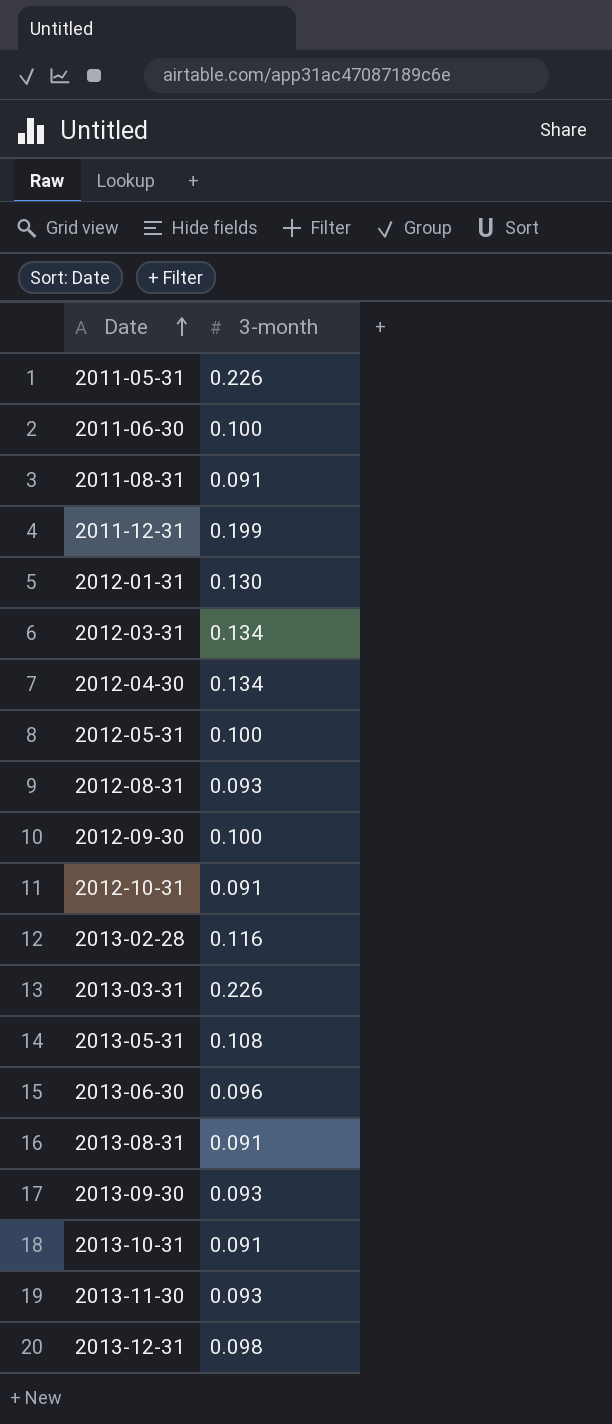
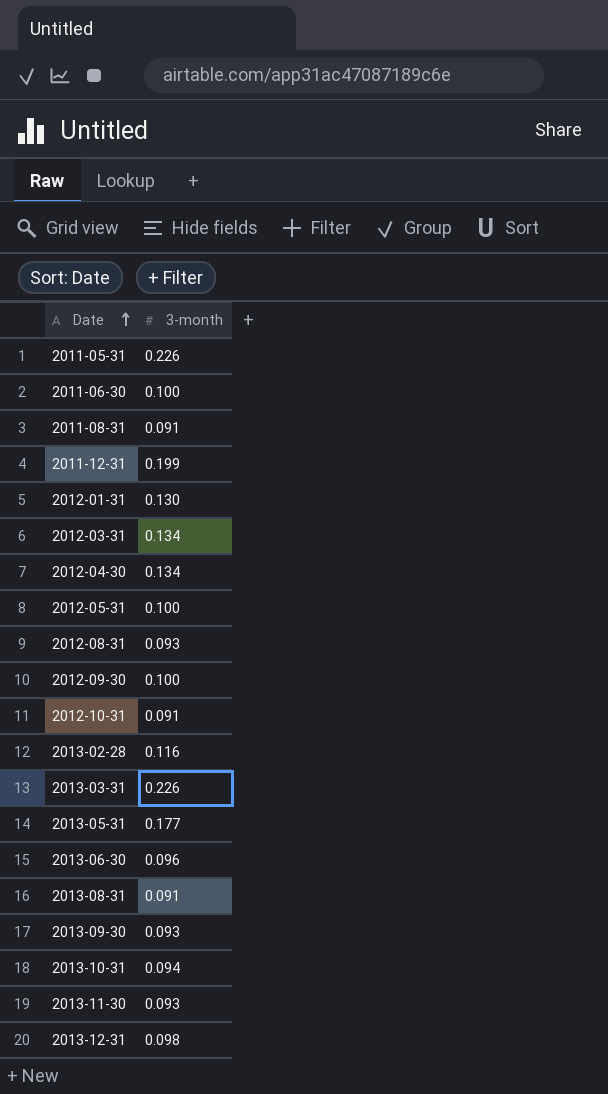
2013-05-31 | 3-month: 0.108 -> 0.177
2013-10-31 | 3-month: 0.091 -> 0.094

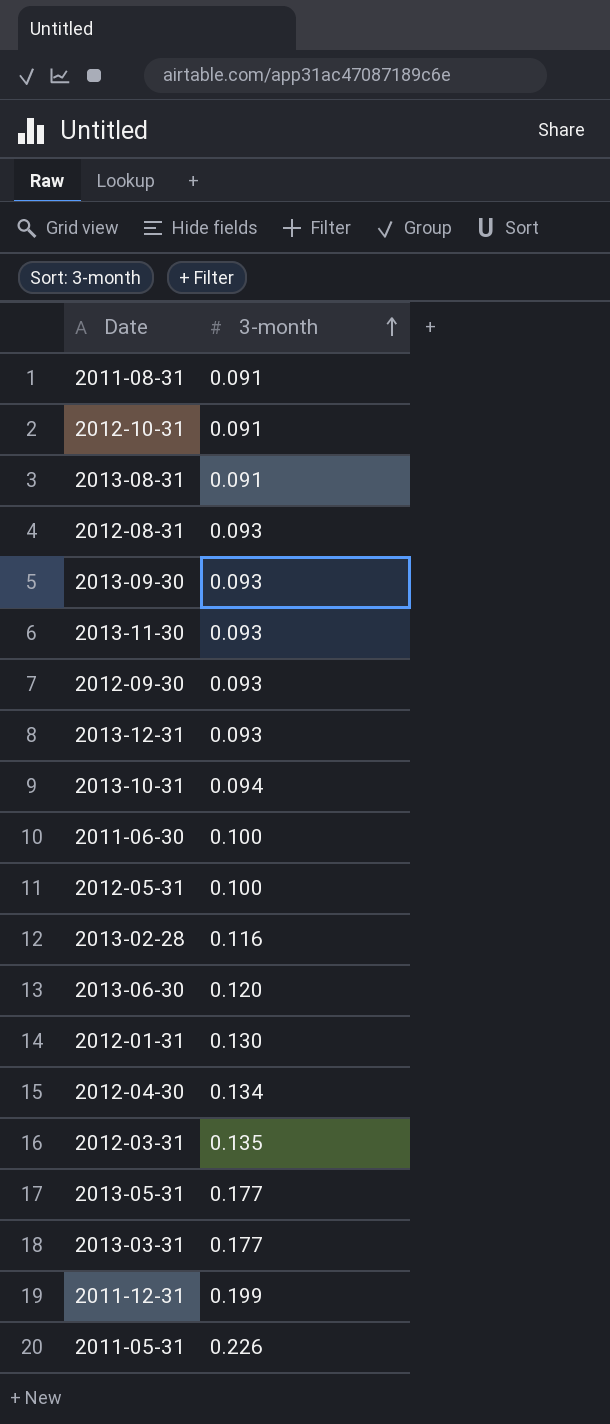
row order: Date ascending -> 3-month ascending
2012-09-30 | 3-month: 0.100 -> 0.093
2013-12-31 | 3-month: 0.098 -> 0.093
2013-06-30 | 3-month: 0.096 -> 0.120
2012-03-31 | 3-month: 0.134 -> 0.135
2013-03-31 | 3-month: 0.226 -> 0.177

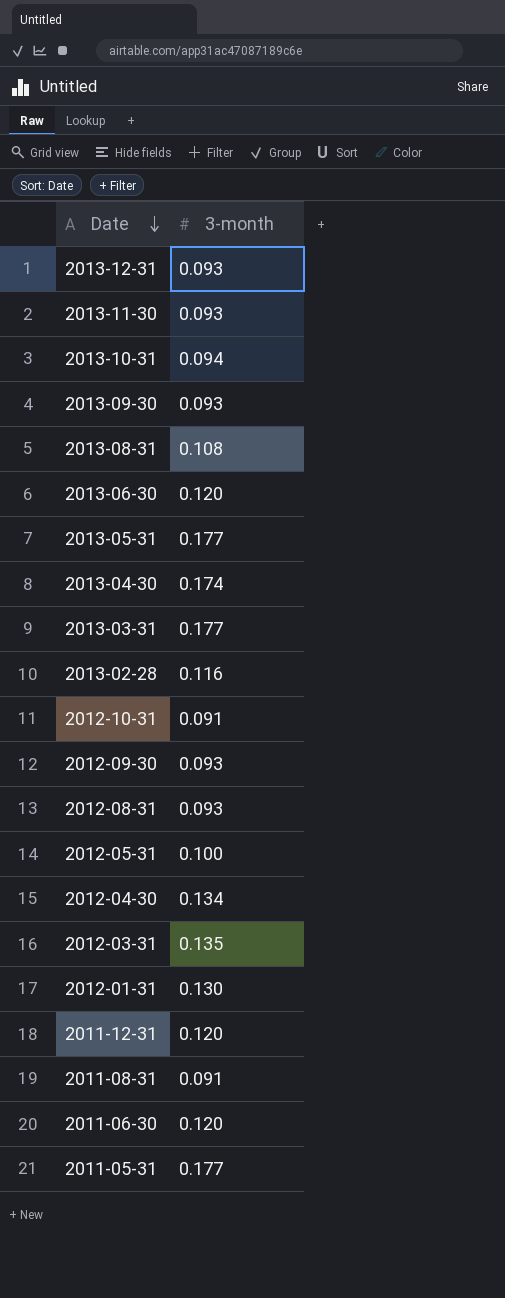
row order: 3-month ascending -> Date descending
2013-08-31 | 3-month: 0.091 -> 0.108
row 2013-04-30: none -> 0.174
2011-12-31 | 3-month: 0.199 -> 0.120
2011-06-30 | 3-month: 0.100 -> 0.120
2011-05-31 | 3-month: 0.226 -> 0.177

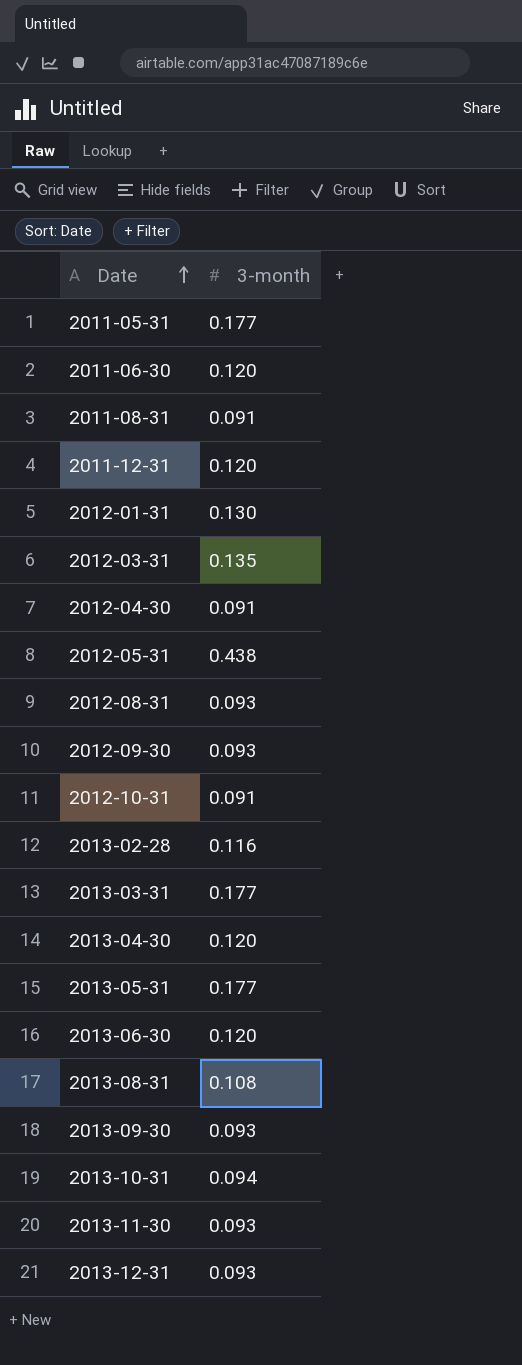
row order: Date descending -> Date ascending
2012-04-30 | 3-month: 0.134 -> 0.091
2012-05-31 | 3-month: 0.100 -> 0.438
2013-04-30 | 3-month: 0.174 -> 0.120

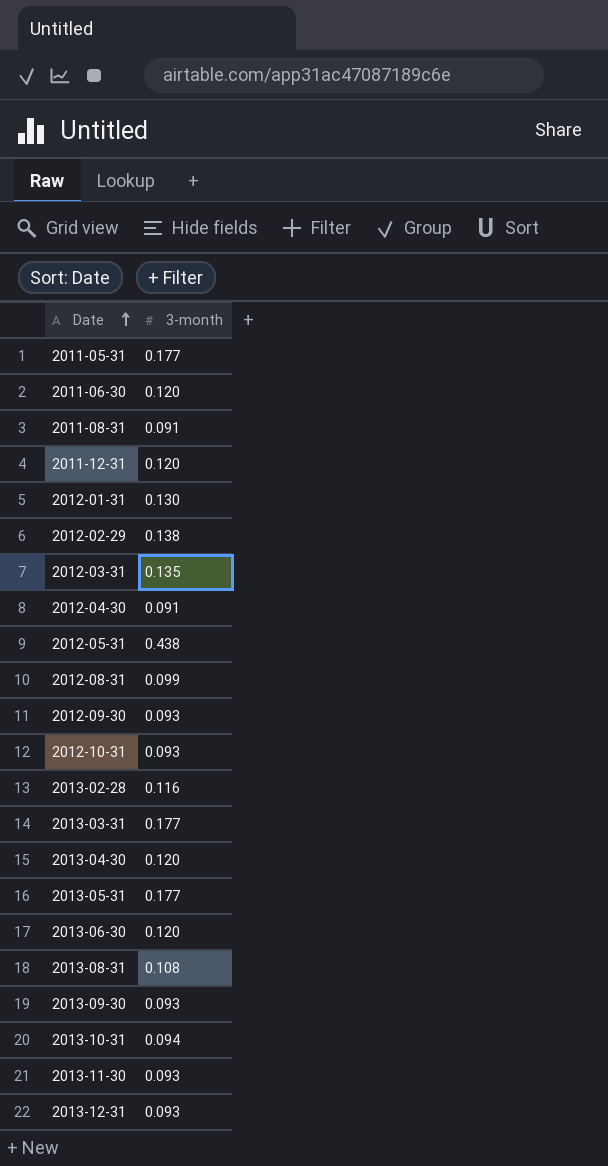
row 2012-02-29: none -> 0.138
2012-08-31 | 3-month: 0.093 -> 0.099
2012-10-31 | 3-month: 0.091 -> 0.093

